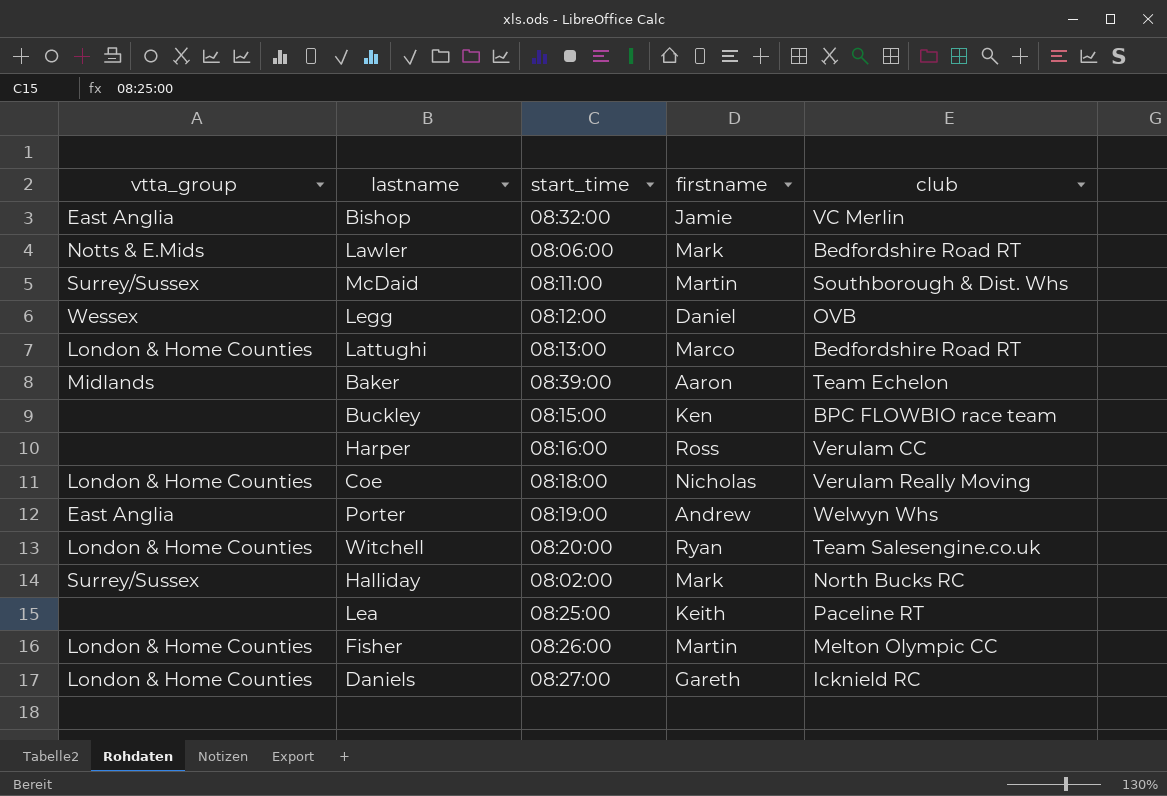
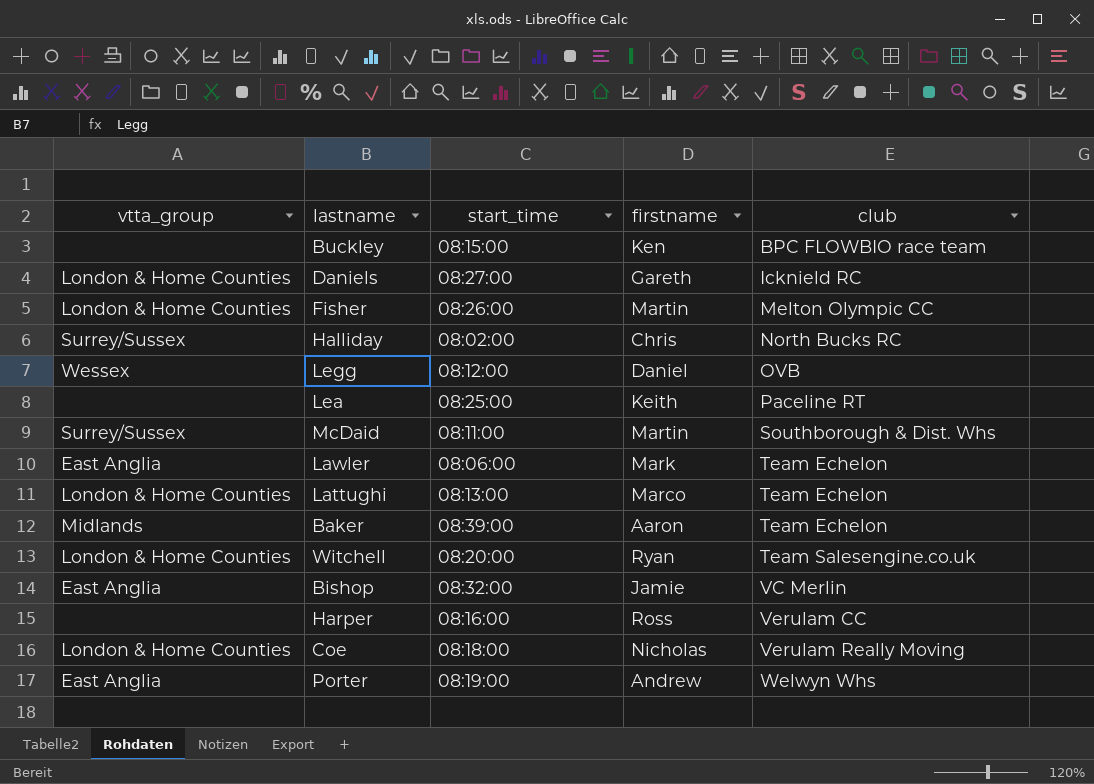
row order: none -> club ascending
Halliday | firstname: Mark -> Chris
Lawler | vtta_group: Notts & E.Mids -> East Anglia
Lawler | club: Bedfordshire Road RT -> Team Echelon
Lattughi | club: Bedfordshire Road RT -> Team Echelon

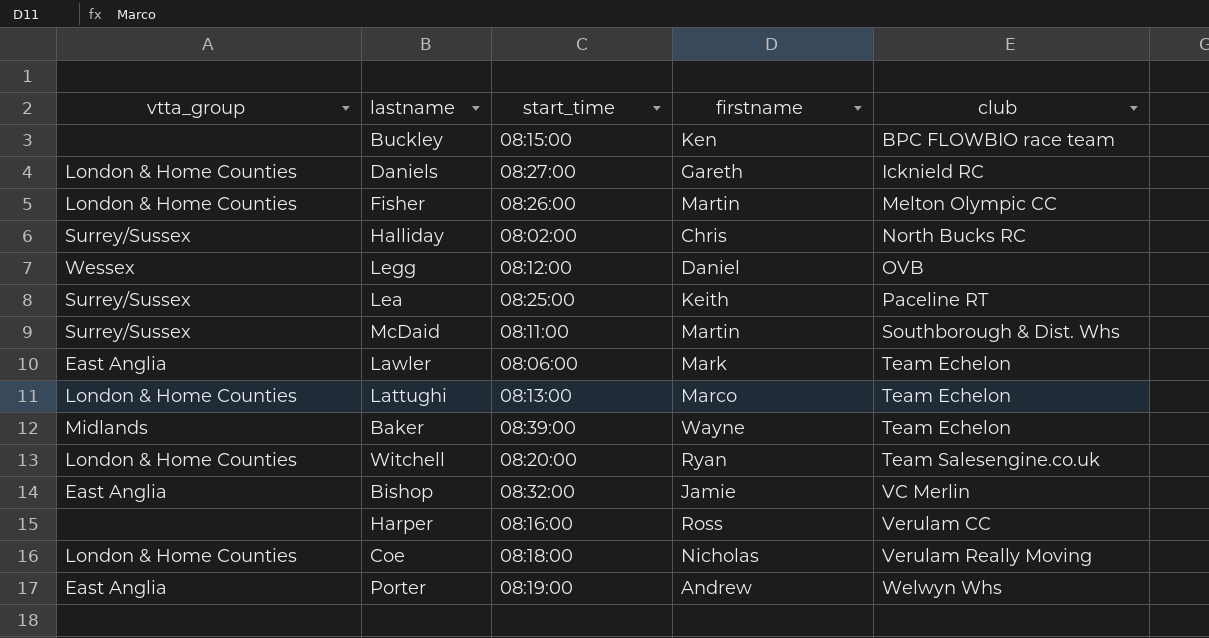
Lea | vtta_group: none -> Surrey/Sussex
Baker | firstname: Aaron -> Wayne

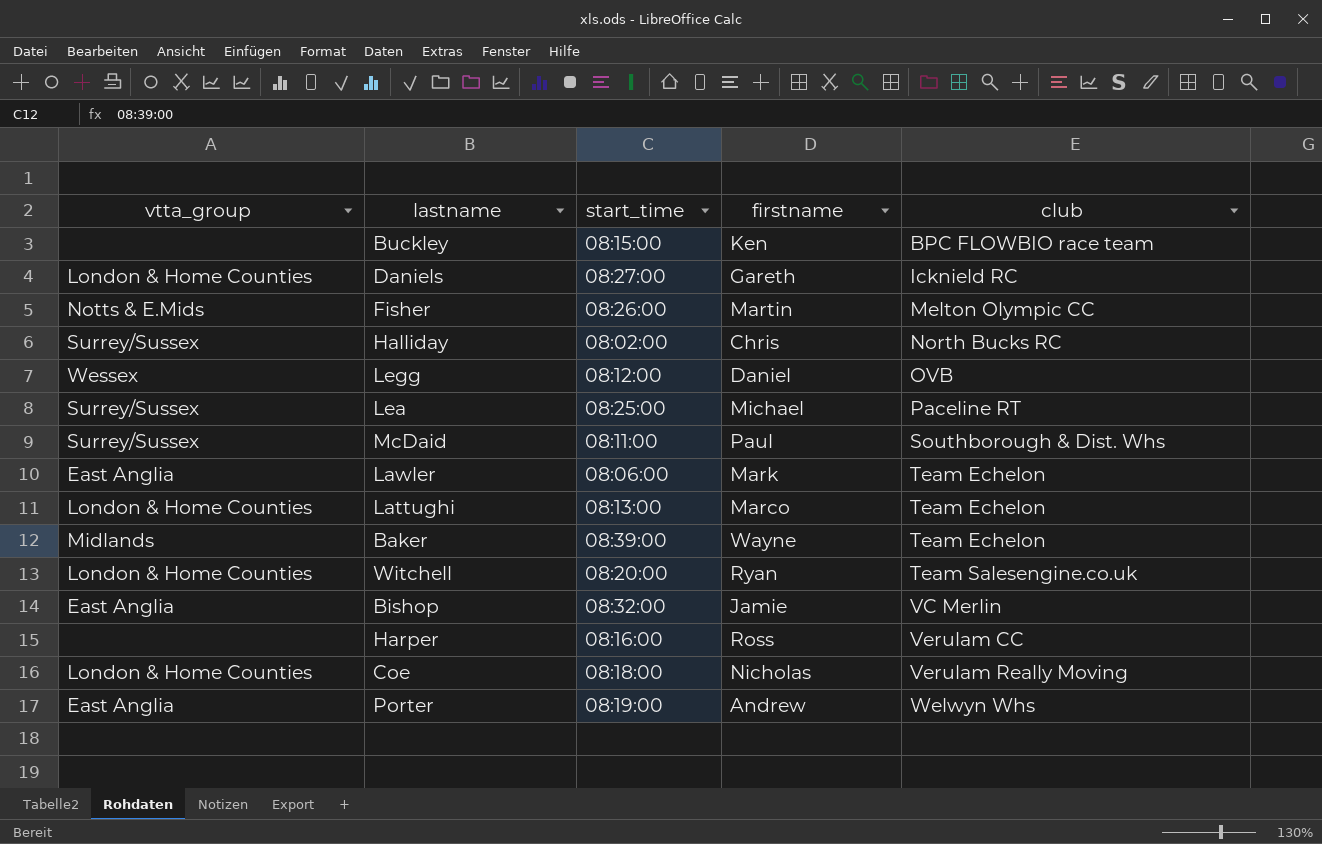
Fisher | vtta_group: London & Home Counties -> Notts & E.Mids
Lea | firstname: Keith -> Michael
McDaid | firstname: Martin -> Paul

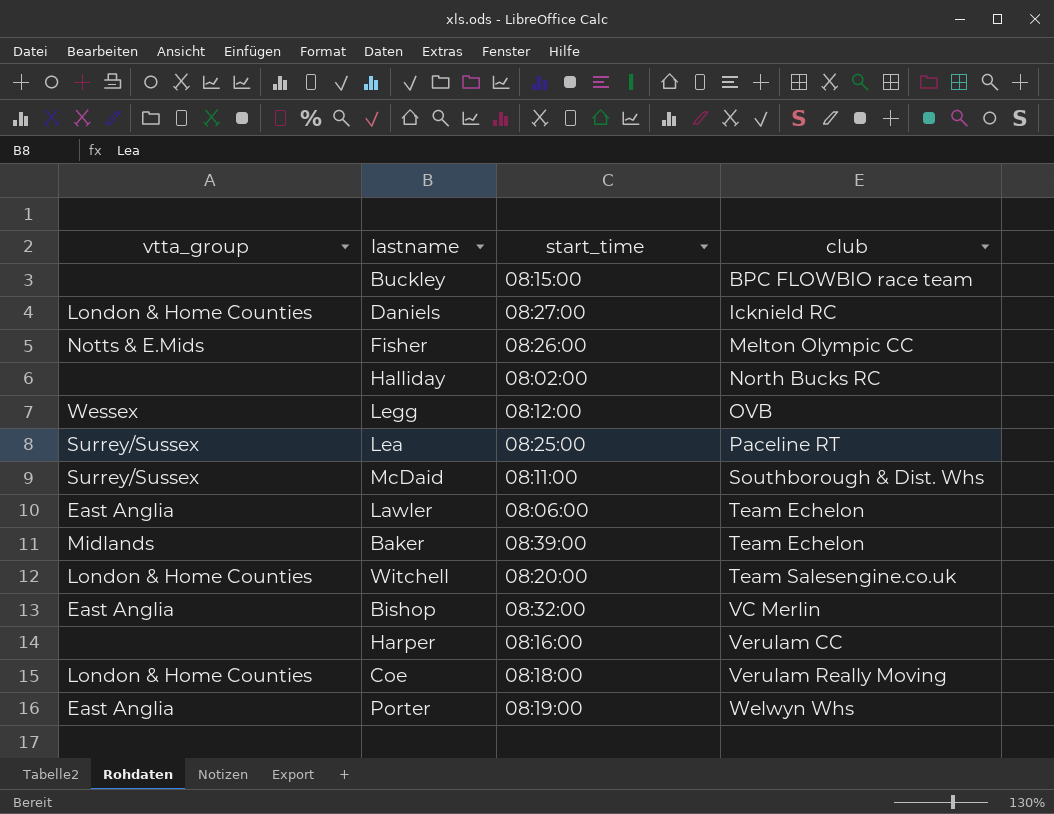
column firstname | position: 4 -> none
row Lattughi: London & Home Counties | 08:13:00 | Marco | Team Echelon -> none
Halliday | vtta_group: Surrey/Sussex -> none

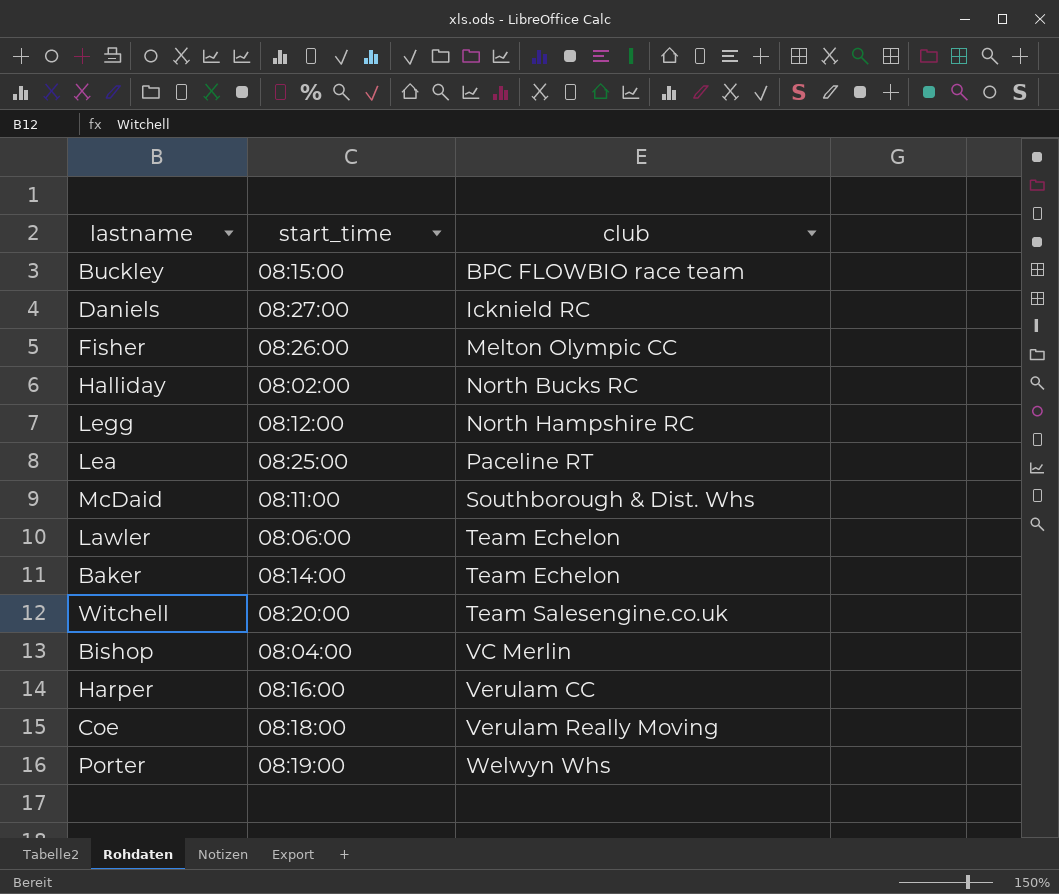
column vtta_group | position: 1 -> none
Legg | club: OVB -> North Hampshire RC
Baker | start_time: 08:39:00 -> 08:14:00
Bishop | start_time: 08:32:00 -> 08:04:00

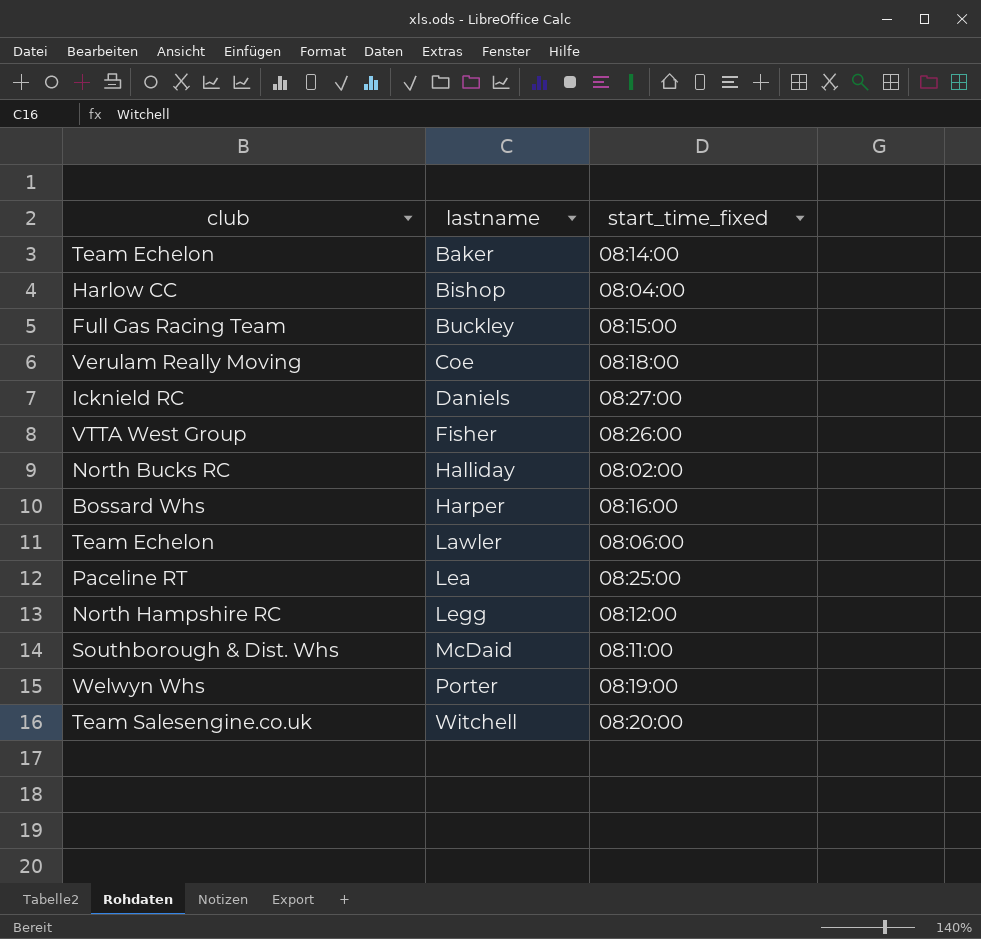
row order: club ascending -> lastname ascending
column club | position: 3 -> 1
column name: start_time -> start_time_fixed
Bishop | club: VC Merlin -> Harlow CC
Buckley | club: BPC FLOWBIO race team -> Full Gas Racing Team
Fisher | club: Melton Olympic CC -> VTTA West Group
Harper | club: Verulam CC -> Bossard Whs

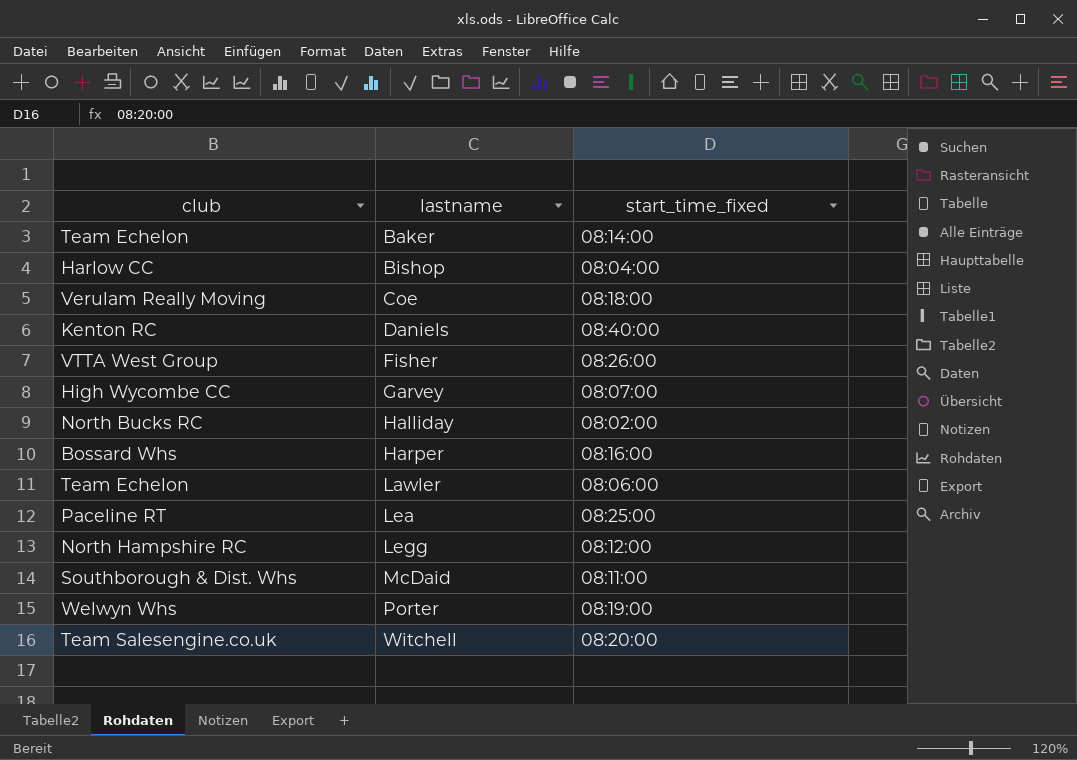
row Buckley: Full Gas Racing Team | 08:15:00 -> none
Daniels | club: Icknield RC -> Kenton RC
Daniels | start_time_fixed: 08:27:00 -> 08:40:00
row Garvey: none -> High Wycombe CC | 08:07:00

